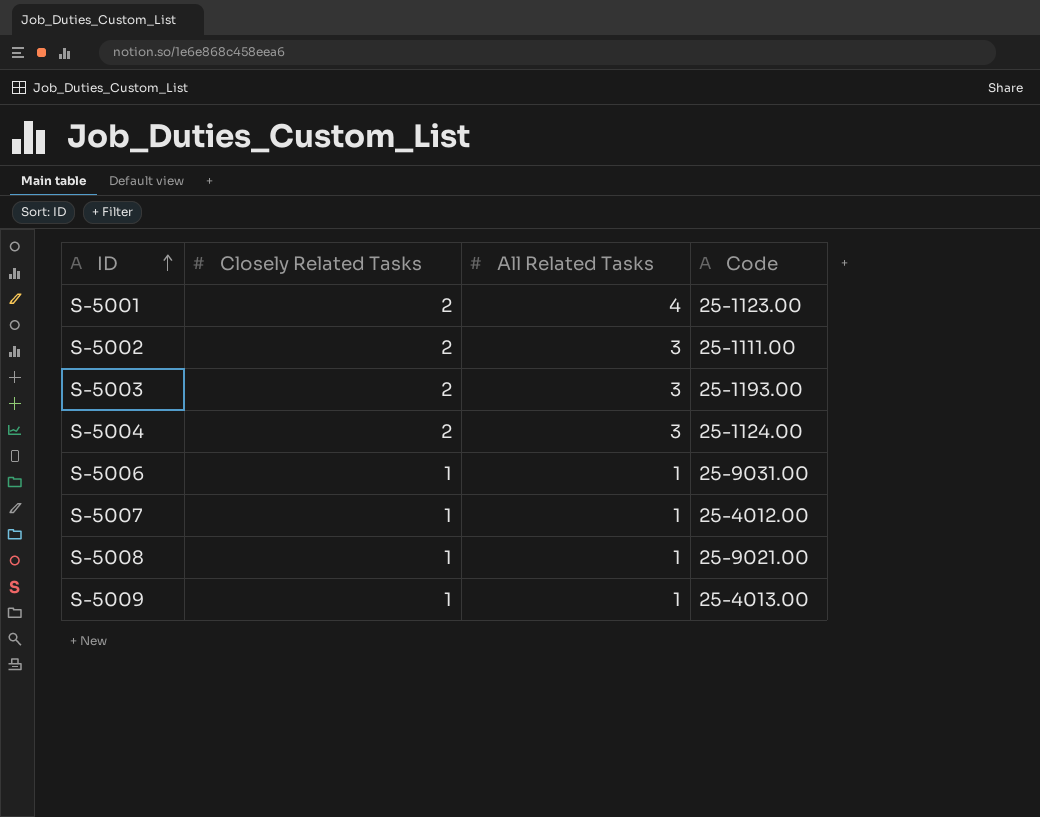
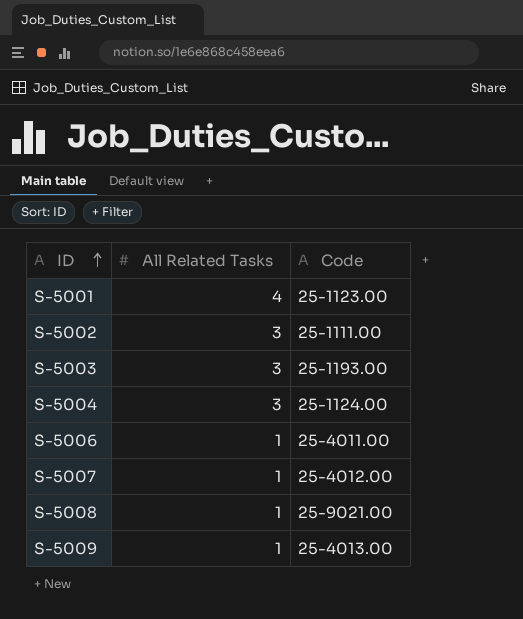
column Closely Related Tasks | position: 2 -> none
S-5006 | Code: 25-9031.00 -> 25-4011.00

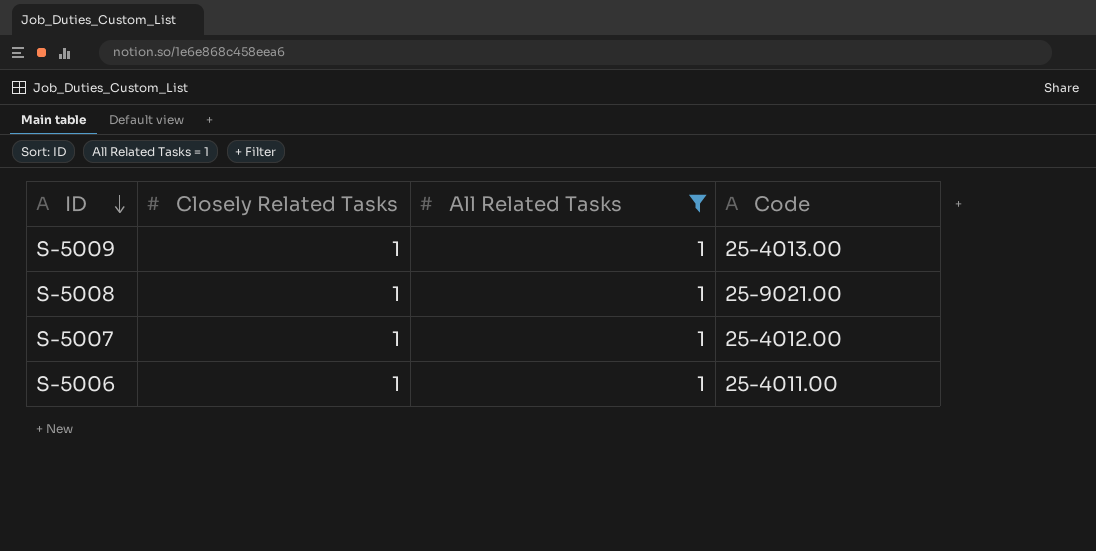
filter: none -> All Related Tasks = 1
row order: ID ascending -> ID descending
column Closely Related Tasks | position: none -> 2

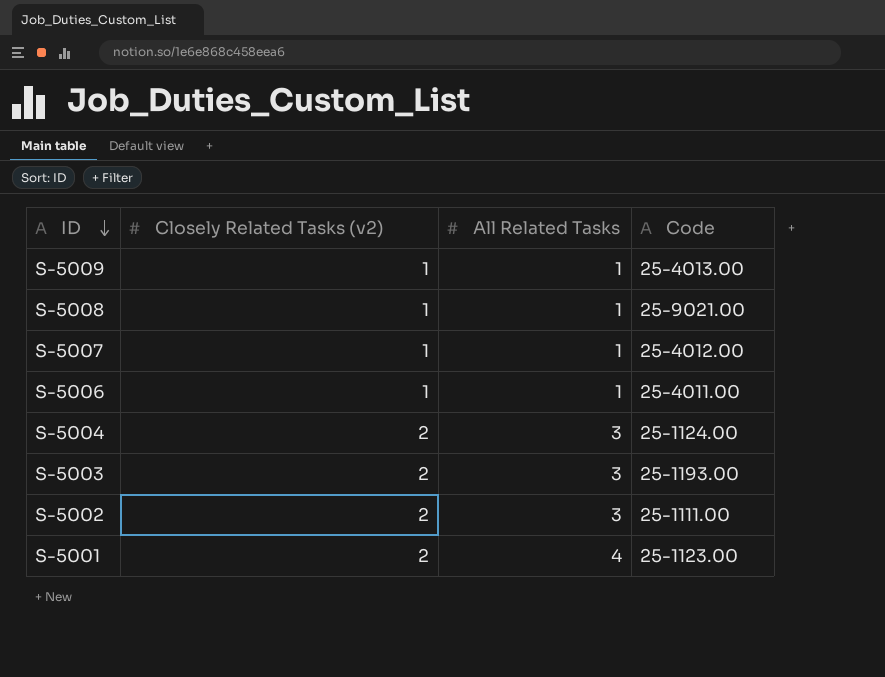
filter: All Related Tasks = 1 -> none
column name: Closely Related Tasks -> Closely Related Tasks (v2)

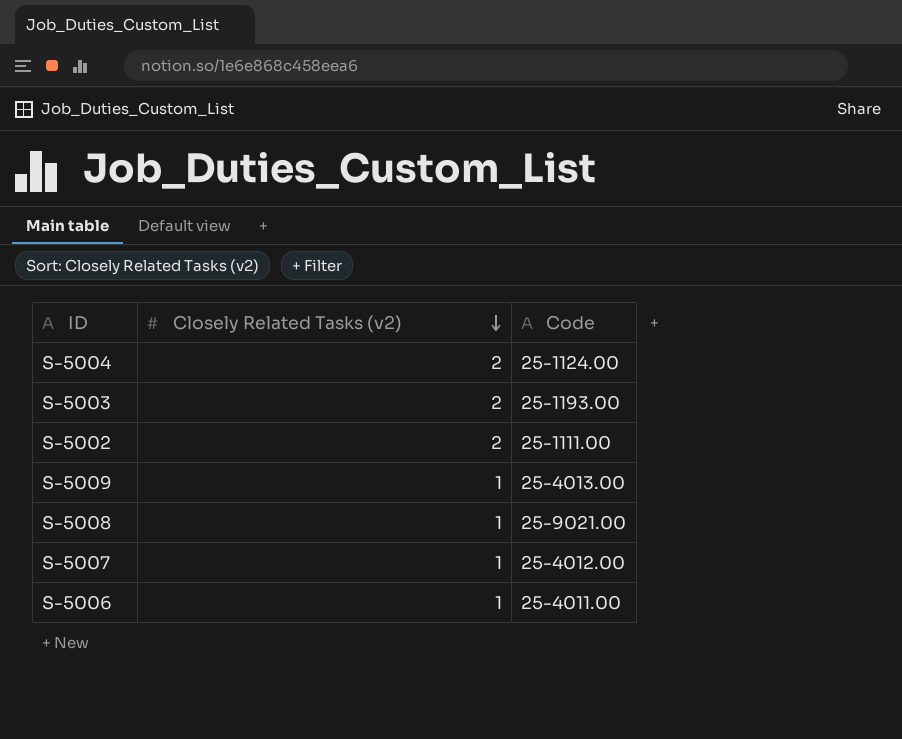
row order: ID descending -> Closely Related Tasks (v2) descending
column All Related Tasks | position: 3 -> none
row S-5001: 2 | 4 | 25-1123.00 -> none

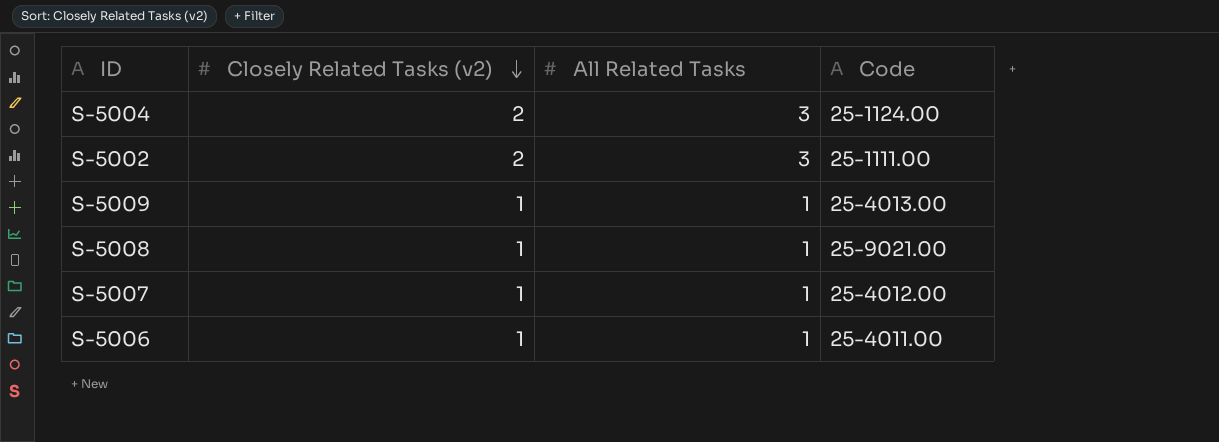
column All Related Tasks | position: none -> 3
row S-5003: 2 | 25-1193.00 -> none

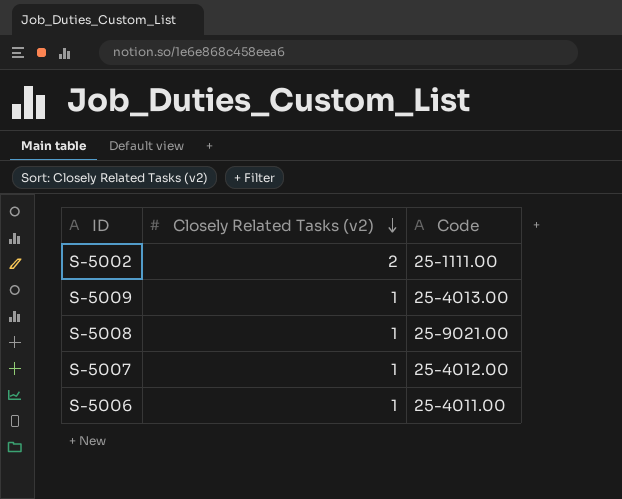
column All Related Tasks | position: 3 -> none
row S-5004: 2 | 3 | 25-1124.00 -> none

